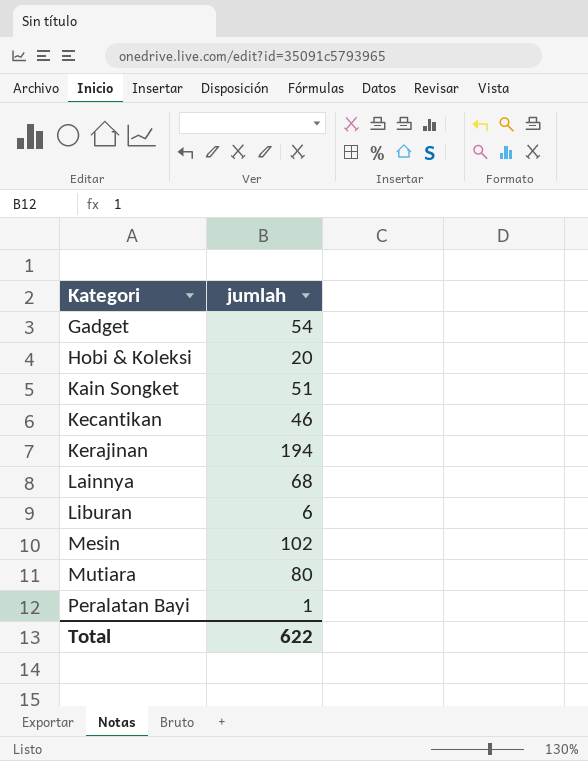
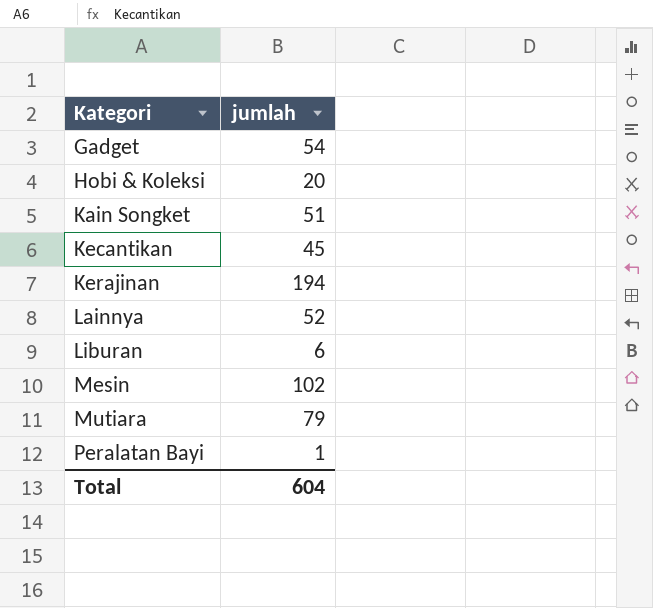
Kecantikan | jumlah: 46 -> 45
Lainnya | jumlah: 68 -> 52
Mutiara | jumlah: 80 -> 79
Total | jumlah: 622 -> 604

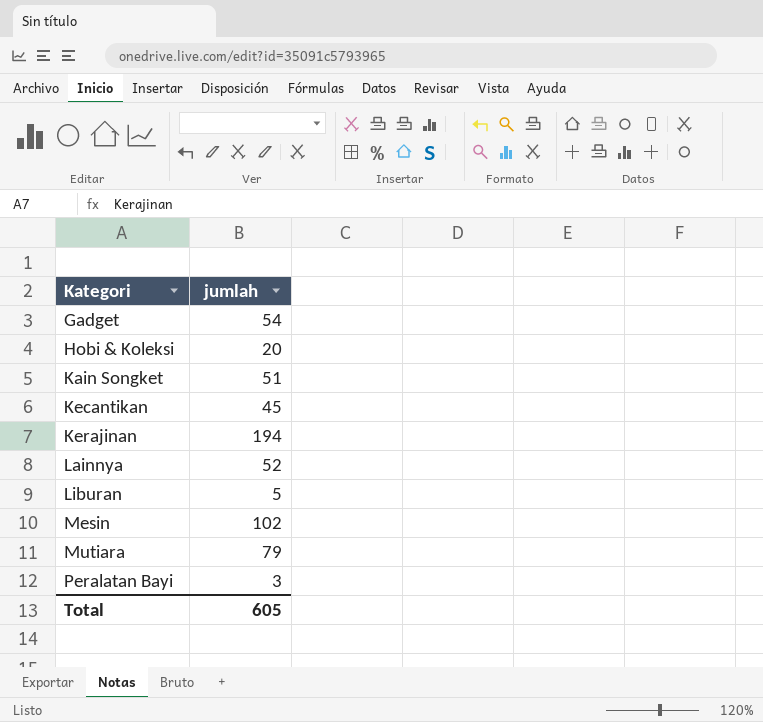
Liburan | jumlah: 6 -> 5
Peralatan Bayi | jumlah: 1 -> 3
Total | jumlah: 604 -> 605

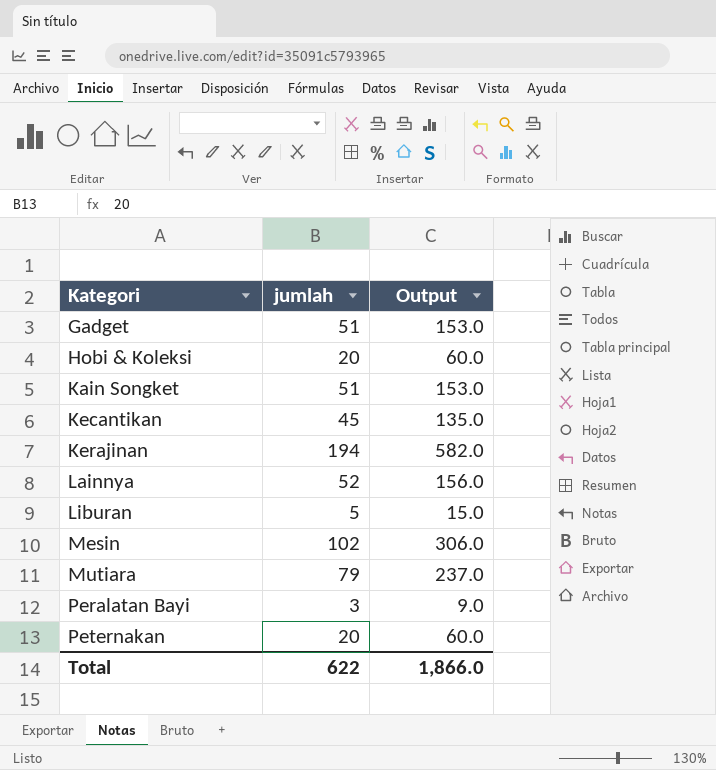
column Output | formula: none -> [jumlah] * 3
Gadget | jumlah: 54 -> 51
row Peternakan: none -> 20 | 60.0
Total | jumlah: 605 -> 622

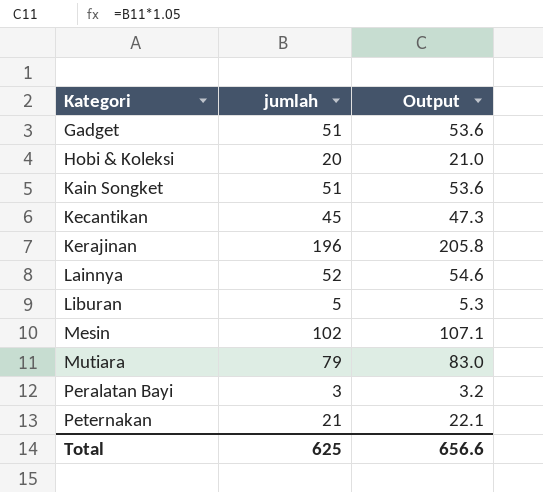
column Output | formula: [jumlah] * 3 -> [jumlah] * 1.05
Kerajinan | jumlah: 194 -> 196
Peternakan | jumlah: 20 -> 21
Total | jumlah: 622 -> 625
Total | Output: 1,866.0 -> 656.6

